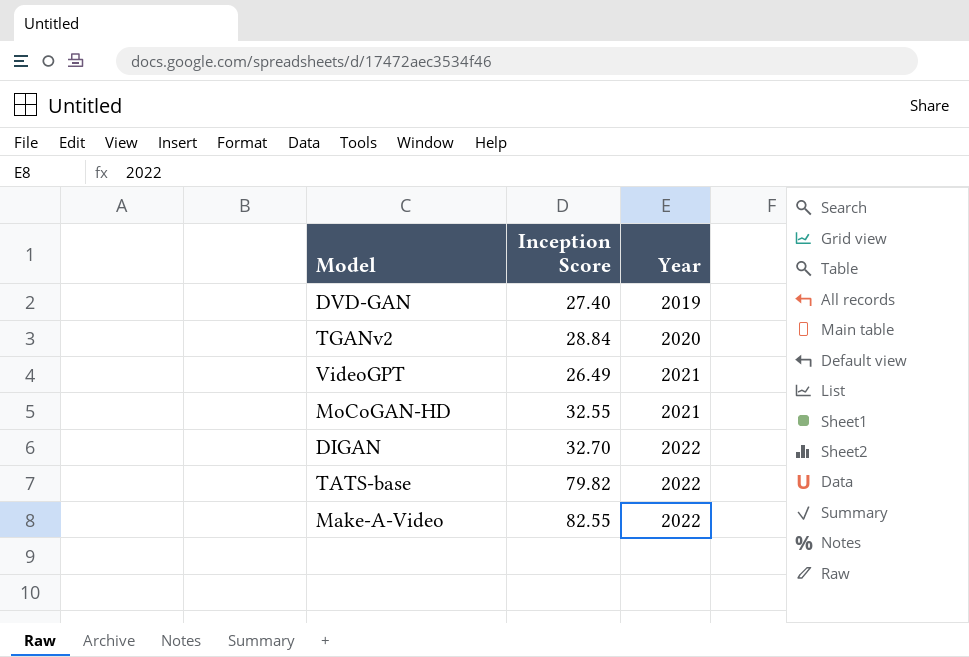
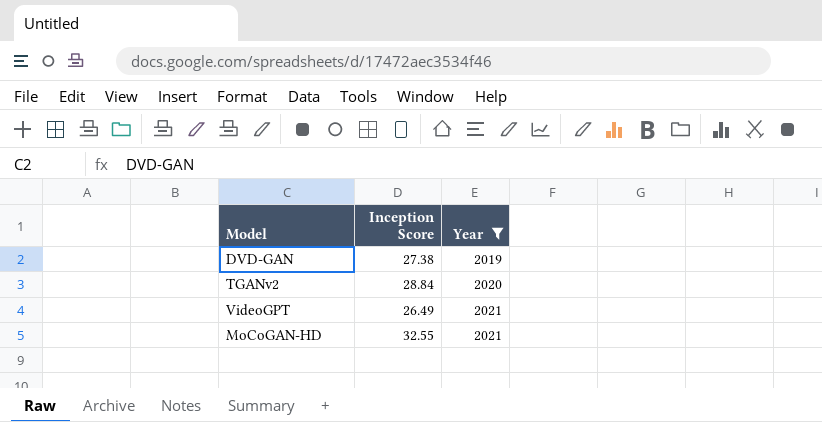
filter: none -> Year != 2022
DVD-GAN | Inception Score: 27.40 -> 27.38

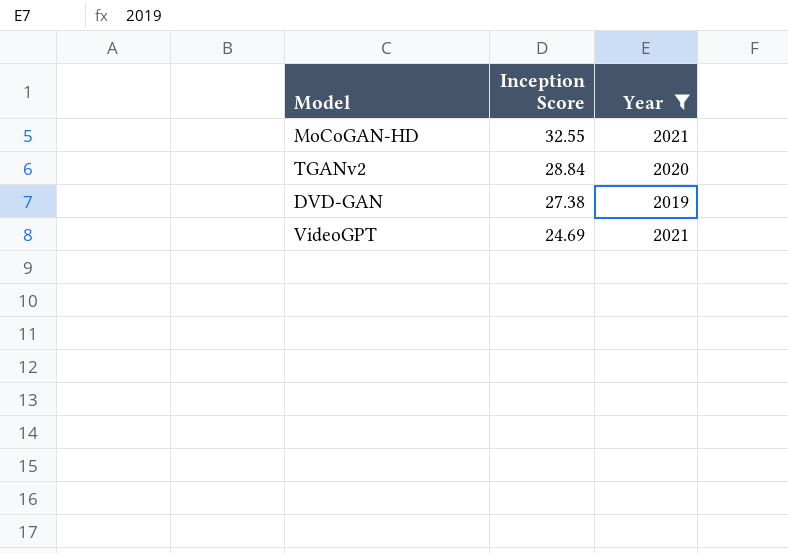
row order: Year ascending -> Inception Score descending
VideoGPT | Inception Score: 26.49 -> 24.69

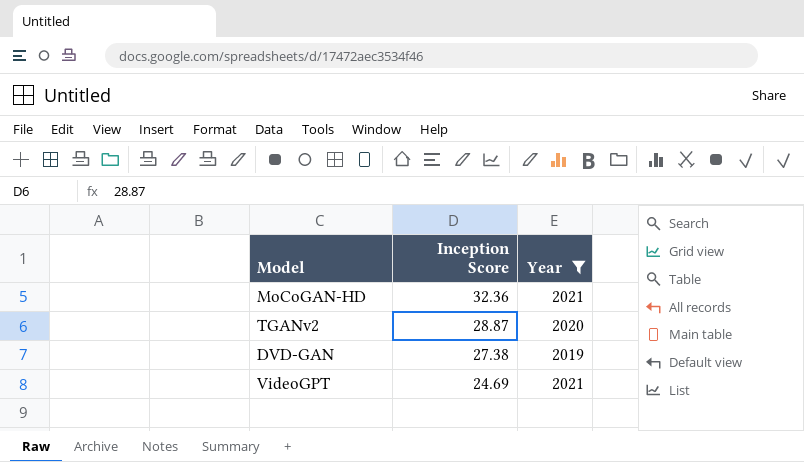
MoCoGAN-HD | Inception Score: 32.55 -> 32.36
TGANv2 | Inception Score: 28.84 -> 28.87

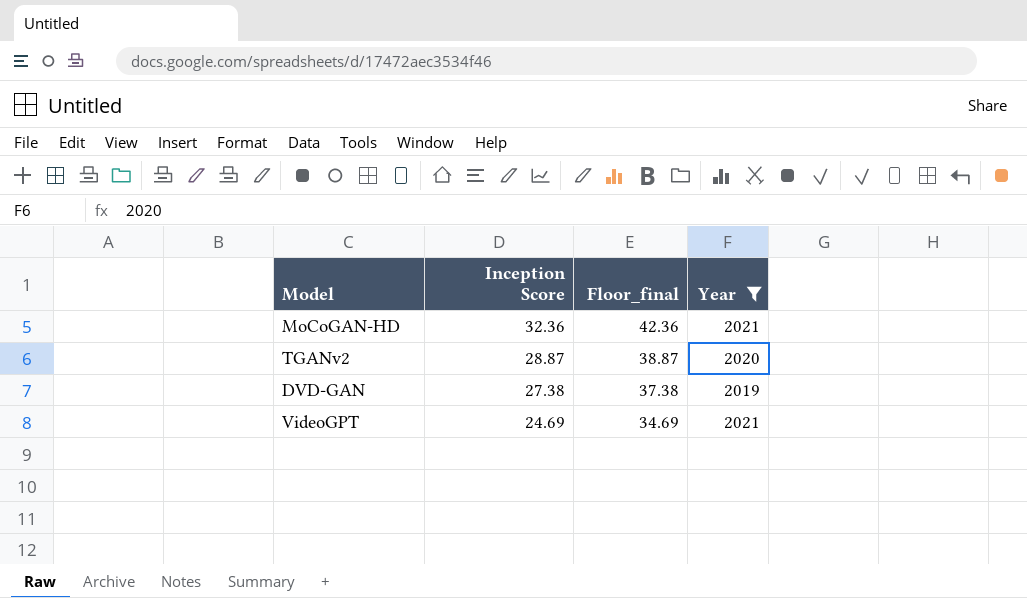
column Floor_final | formula: none -> [Inception Score] + 10

